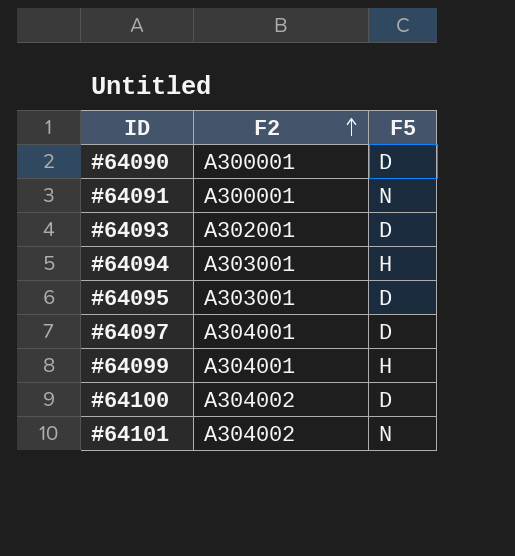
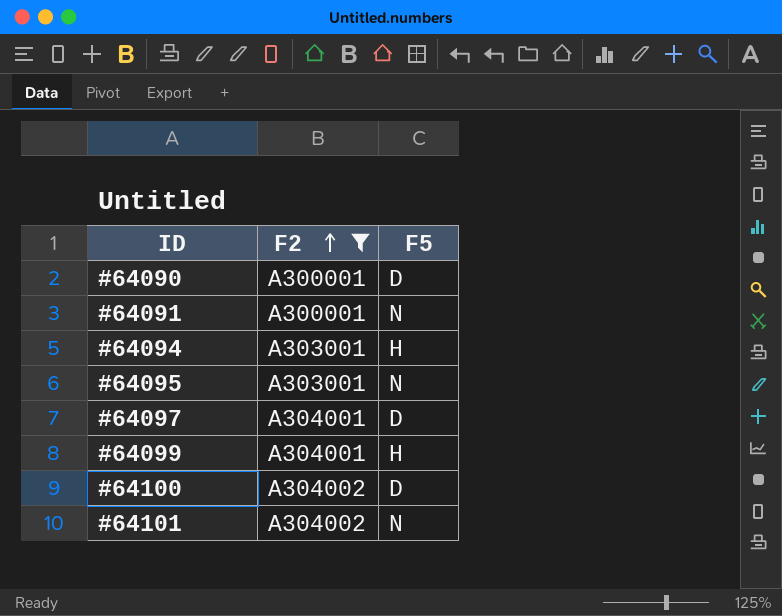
filter: none -> F2 != A302001
#64095 | F5: D -> N

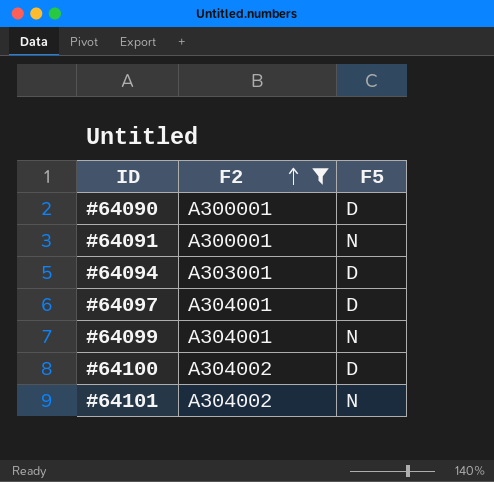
row #64095: A303001 | N -> none
#64094 | F5: H -> D
#64099 | F5: H -> N

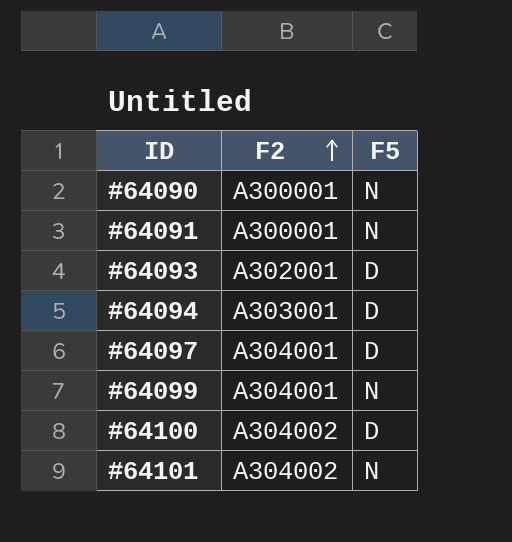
filter: F2 != A302001 -> none
#64090 | F5: D -> N

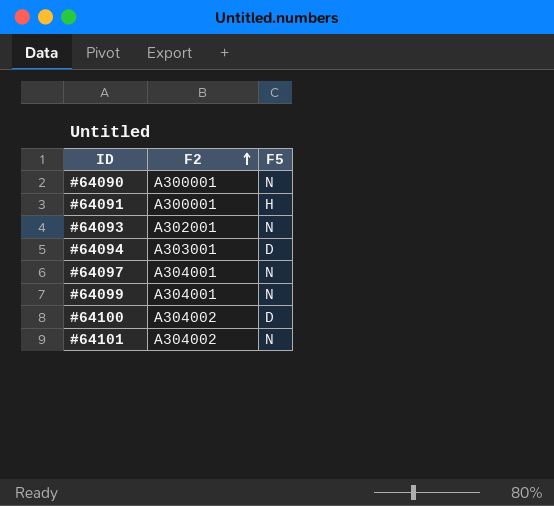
#64091 | F5: N -> H
#64093 | F5: D -> N
#64097 | F5: D -> N

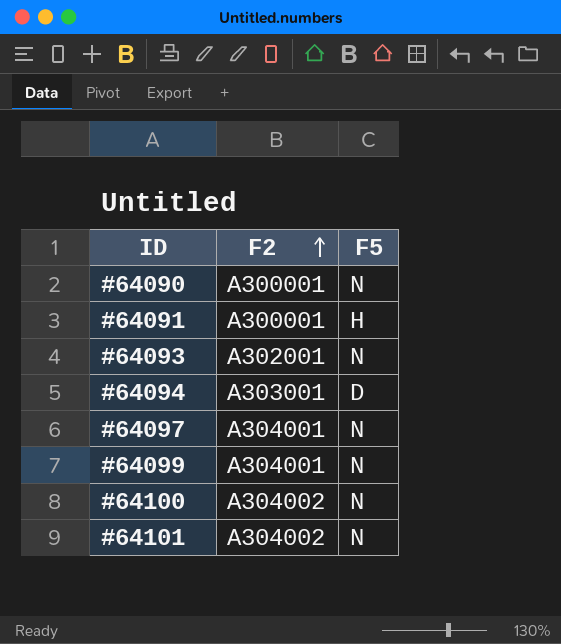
#64100 | F5: D -> N

